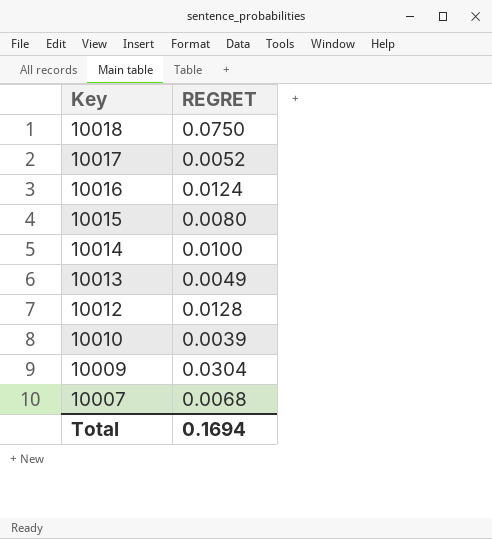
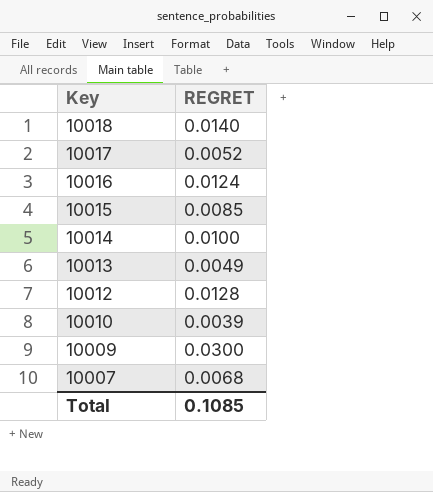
10018 | REGRET: 0.0750 -> 0.0140
10015 | REGRET: 0.0080 -> 0.0085
10009 | REGRET: 0.0304 -> 0.0300
Total | REGRET: 0.1694 -> 0.1085

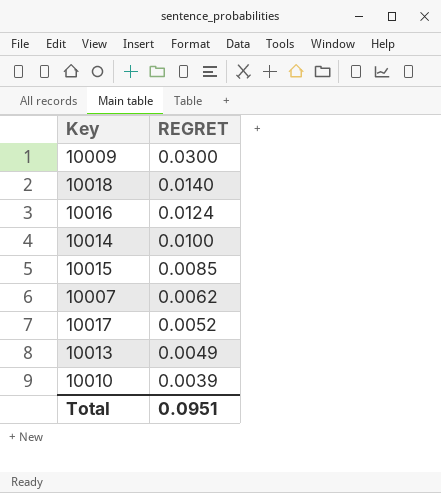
row order: Key descending -> REGRET descending
row 10012: 0.0128 -> none
10007 | REGRET: 0.0068 -> 0.0062
Total | REGRET: 0.1085 -> 0.0951

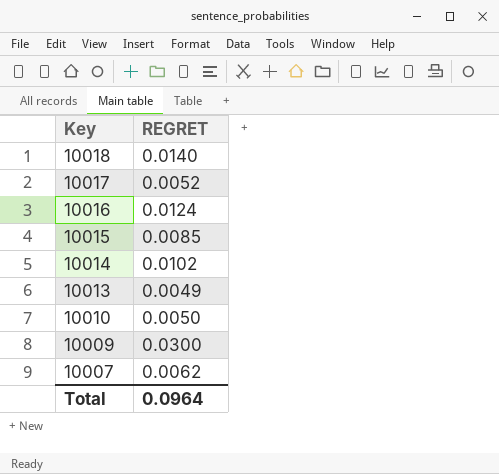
row order: REGRET descending -> Key descending
10014 | REGRET: 0.0100 -> 0.0102
10010 | REGRET: 0.0039 -> 0.0050
Total | REGRET: 0.0951 -> 0.0964

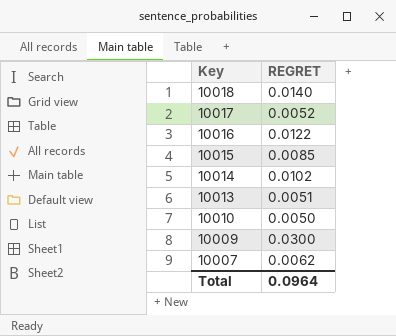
10016 | REGRET: 0.0124 -> 0.0122
10013 | REGRET: 0.0049 -> 0.0051

